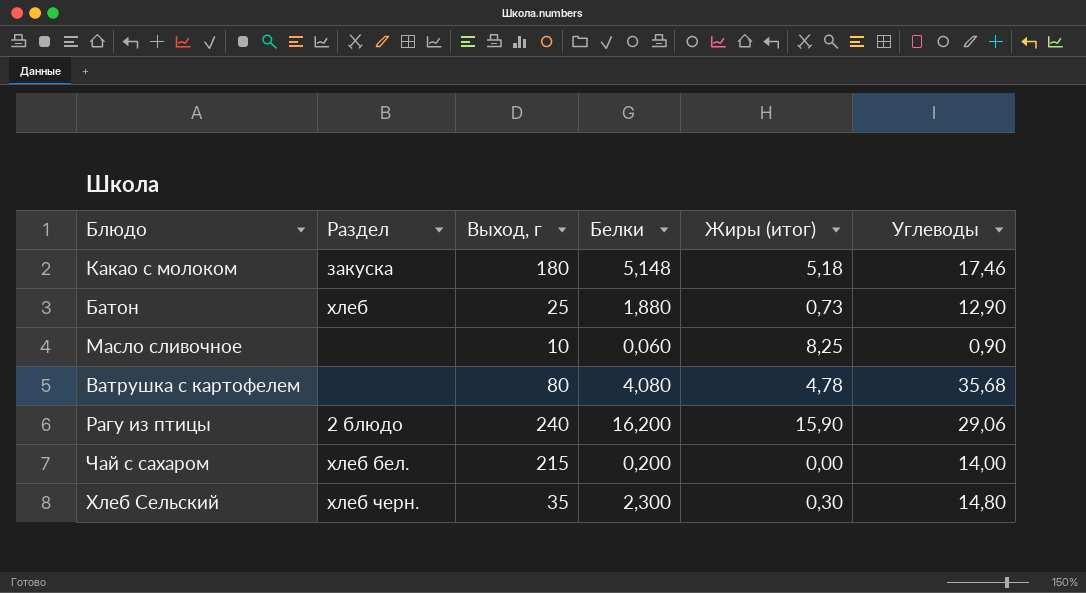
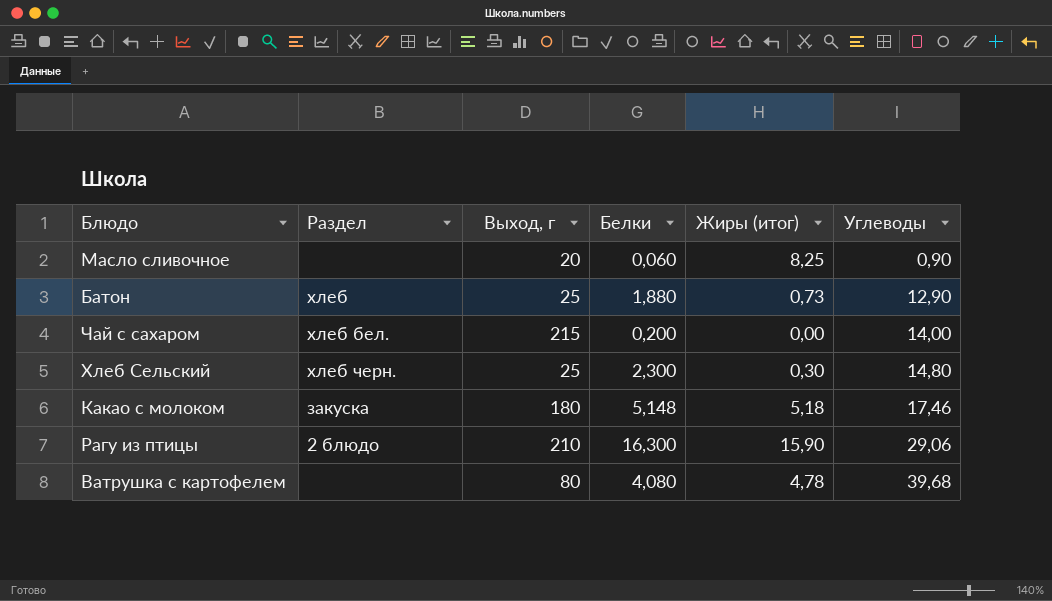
row order: none -> Углеводы ascending
Масло сливочное | Выход, г: 10 -> 20
Хлеб Сельский | Выход, г: 35 -> 25
Рагу из птицы | Выход, г: 240 -> 210
Рагу из птицы | Белки: 16,200 -> 16,300
Ватрушка с картофелем | Углеводы: 35,68 -> 39,68

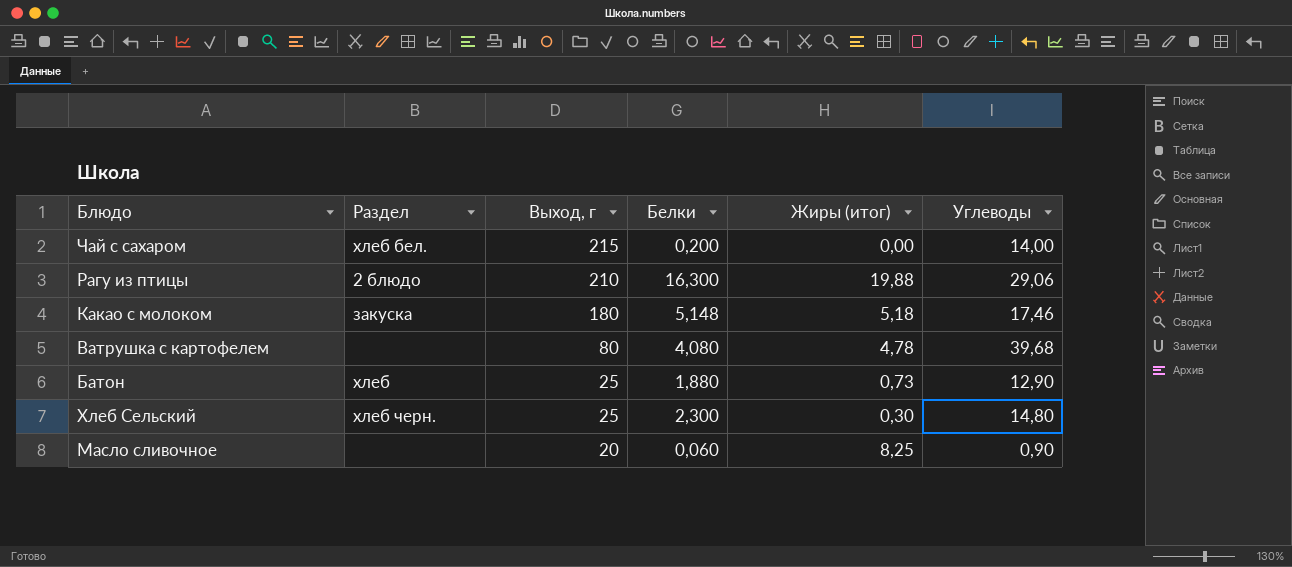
row order: Углеводы ascending -> Выход, г descending
Рагу из птицы | Жиры (итог): 15,90 -> 19,88

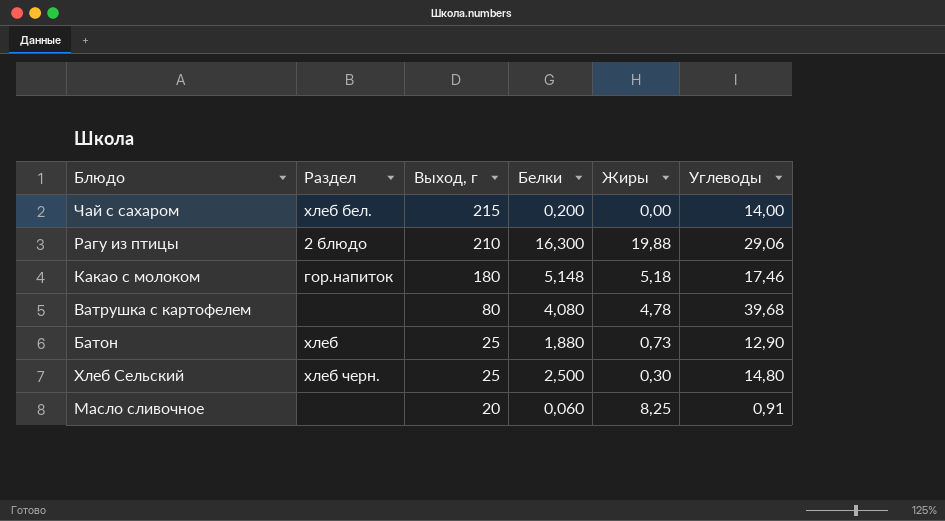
column name: Жиры (итог) -> Жиры
Какао с молоком | Раздел: закуска -> гор.напиток
Хлеб Сельский | Белки: 2,300 -> 2,500
Масло сливочное | Углеводы: 0,90 -> 0,91

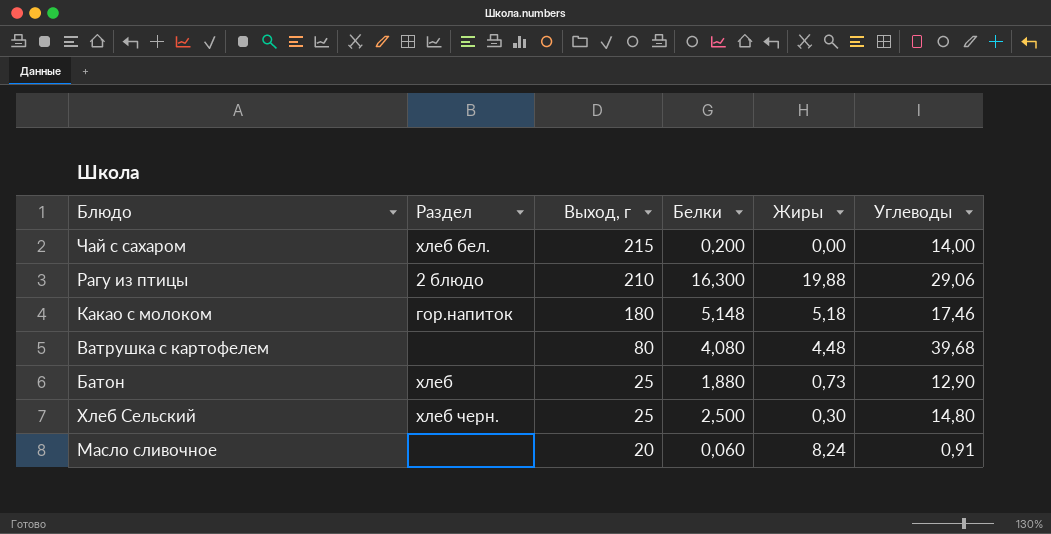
Ватрушка с картофелем | Жиры: 4,78 -> 4,48
Масло сливочное | Жиры: 8,25 -> 8,24

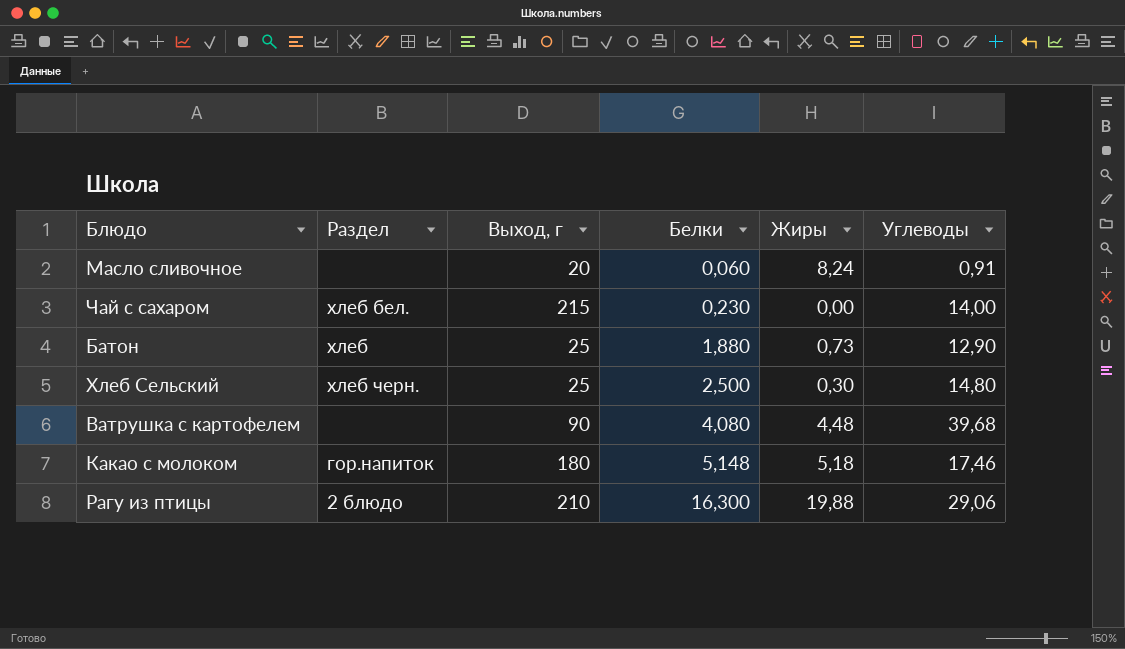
row order: Выход, г descending -> Белки ascending
Чай с сахаром | Белки: 0,200 -> 0,230
Ватрушка с картофелем | Выход, г: 80 -> 90

